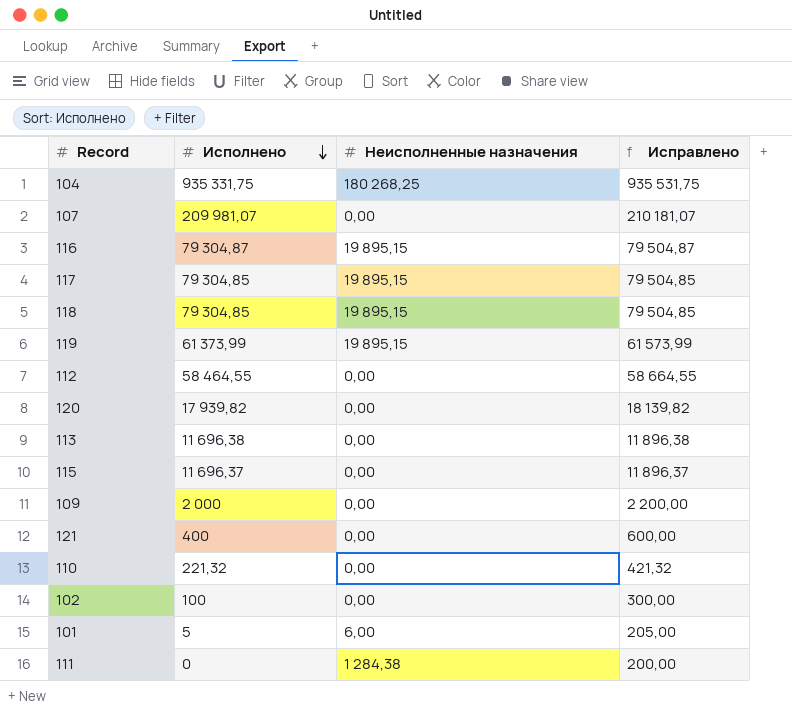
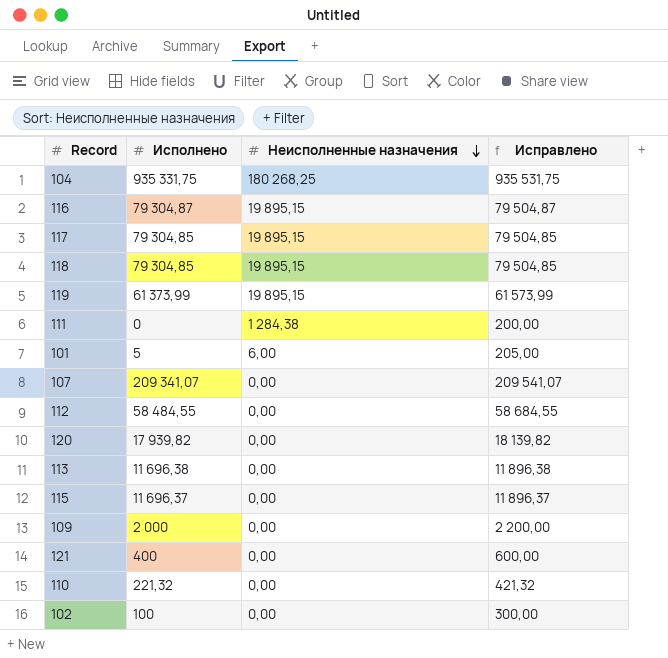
row order: Исполнено descending -> Неисполненные назначения descending
107 | Исполнено: 209 981,07 -> 209 341,07
107 | Исправлено: 210 181,07 -> 209 541,07
112 | Исполнено: 58 464,55 -> 58 484,55
112 | Исправлено: 58 664,55 -> 58 684,55

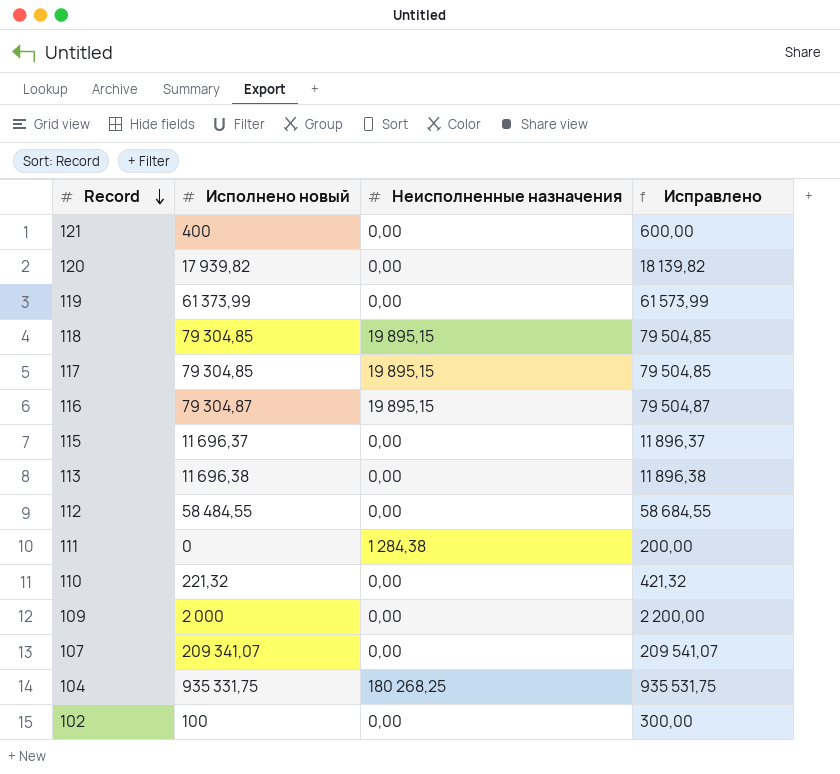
row order: Неисполненные назначения descending -> Record descending
column name: Исполнено -> Исполнено новый
row 101: 5 | 6,00 | 205,00 -> none
119 | Неисполненные назначения: 19 895,15 -> 0,00

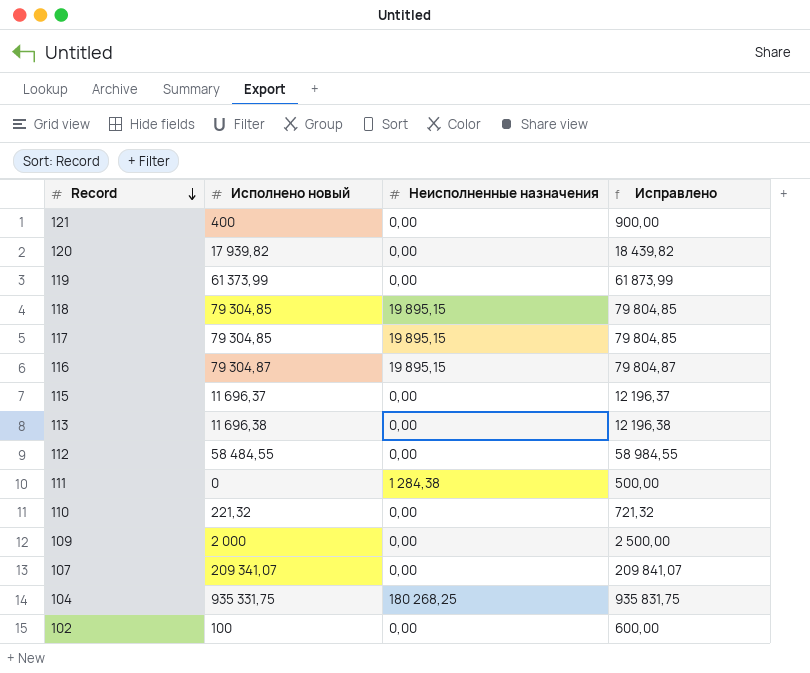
column Исправлено | formula: [Исполнено новый] + 200 -> [Исполнено новый] + 500

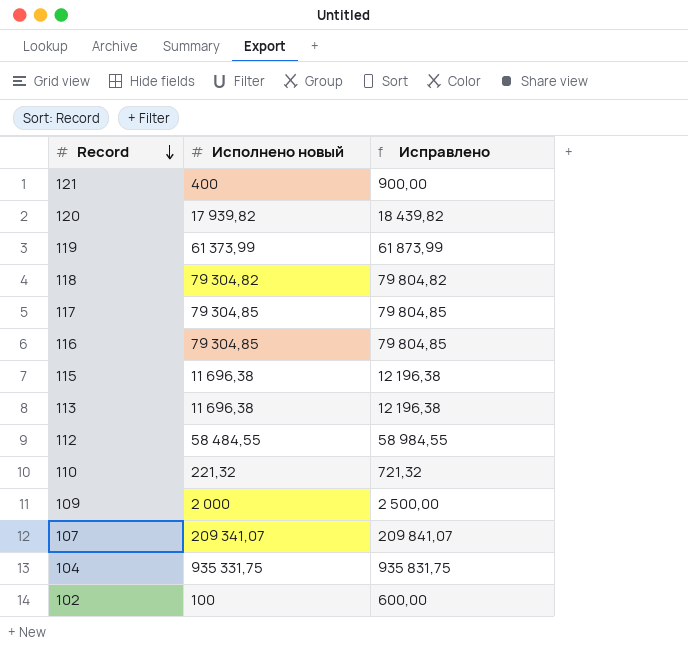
column Неисполненные назначения | position: 3 -> none
row 111: 0 | 1 284,38 | 500,00 -> none
118 | Исполнено новый: 79 304,85 -> 79 304,82
118 | Исправлено: 79 804,85 -> 79 804,82
116 | Исполнено новый: 79 304,87 -> 79 304,85
116 | Исправлено: 79 804,87 -> 79 804,85
115 | Исполнено новый: 11 696,37 -> 11 696,38
115 | Исправлено: 12 196,37 -> 12 196,38

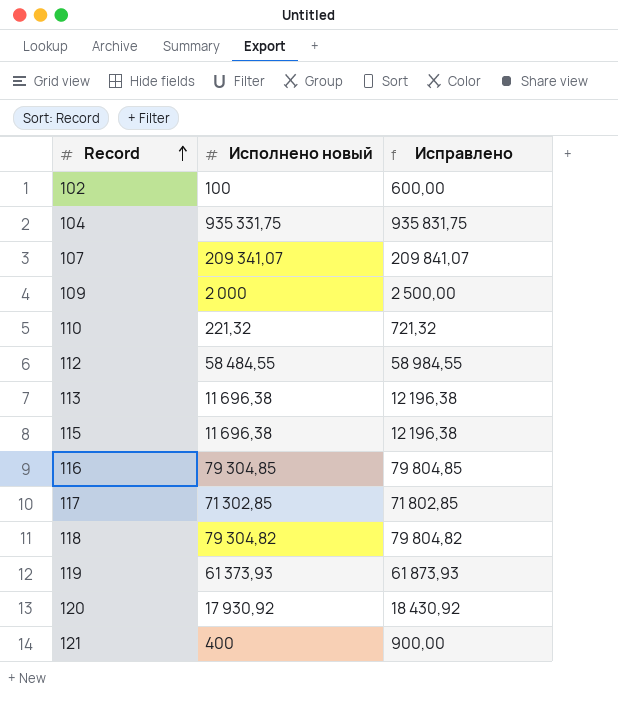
row order: Record descending -> Record ascending
117 | Исполнено новый: 79 304,85 -> 71 302,85
117 | Исправлено: 79 804,85 -> 71 802,85
119 | Исполнено новый: 61 373,99 -> 61 373,93
119 | Исправлено: 61 873,99 -> 61 873,93
120 | Исполнено новый: 17 939,82 -> 17 930,92
120 | Исправлено: 18 439,82 -> 18 430,92

